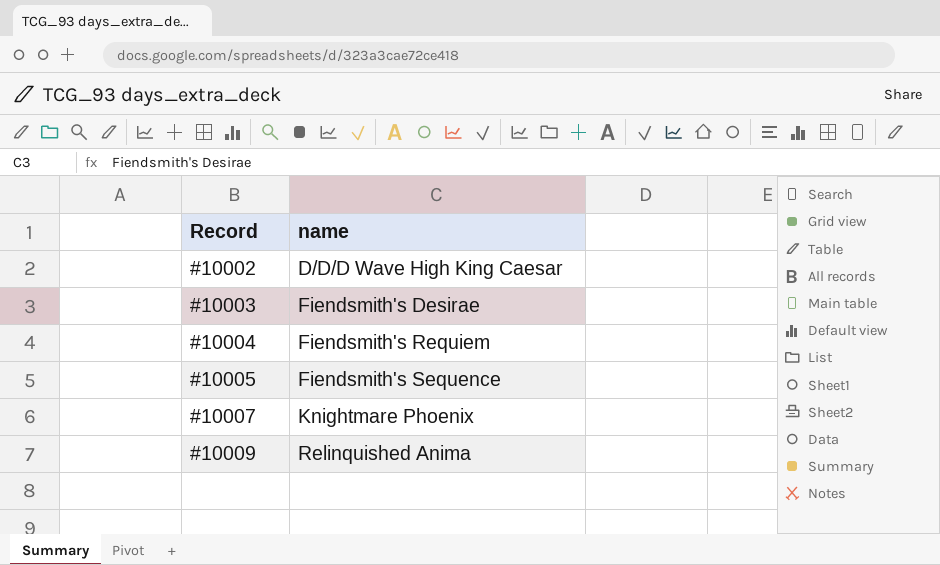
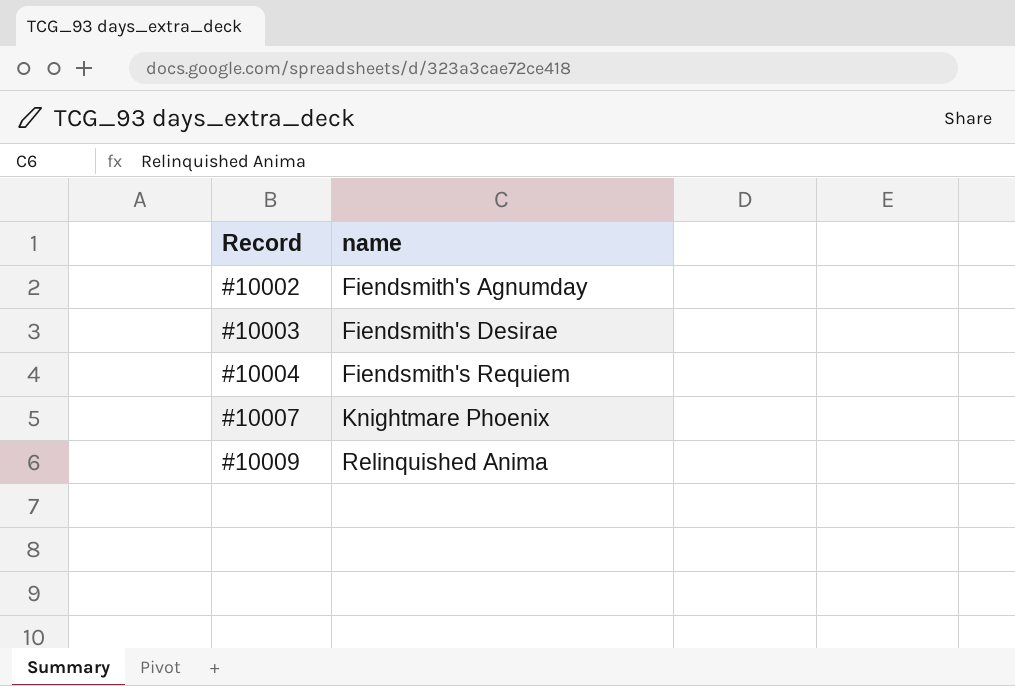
row #10005: Fiendsmith's Sequence -> none
#10002 | name: D/D/D Wave High King Caesar -> Fiendsmith's Agnumday

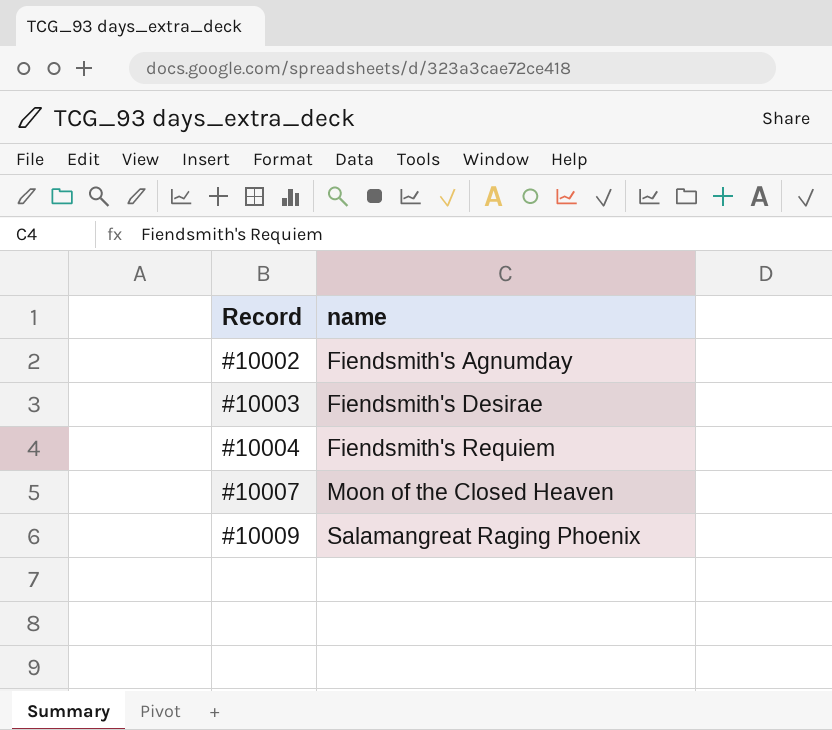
#10007 | name: Knightmare Phoenix -> Moon of the Closed Heaven
#10009 | name: Relinquished Anima -> Salamangreat Raging Phoenix

